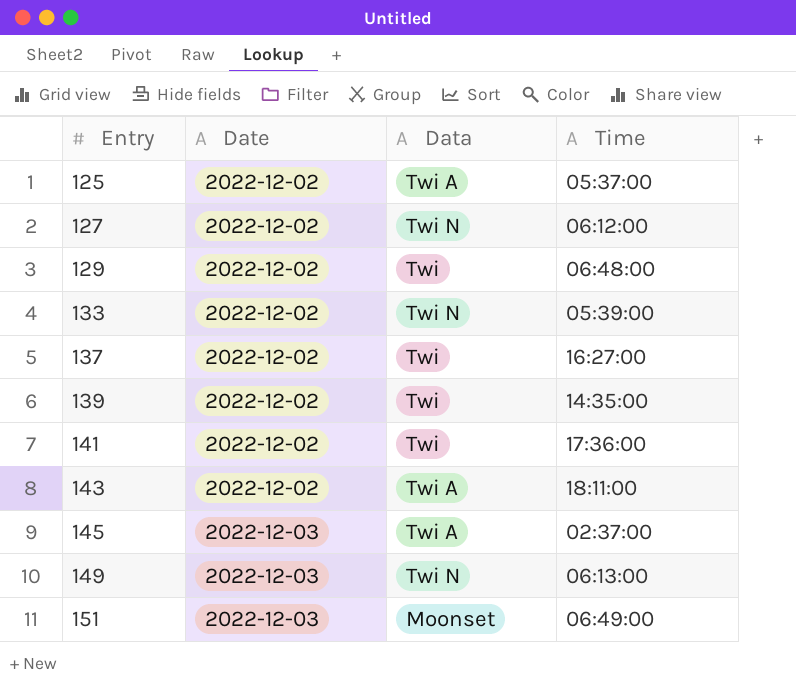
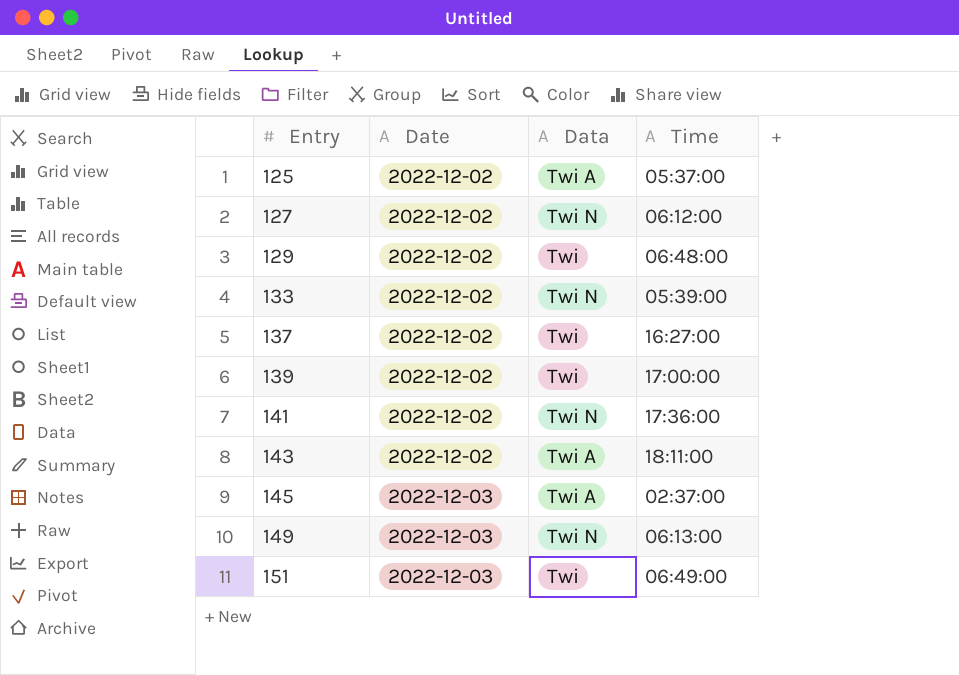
139 | Time: 14:35:00 -> 17:00:00
141 | Data: Twi -> Twi N
151 | Data: Moonset -> Twi

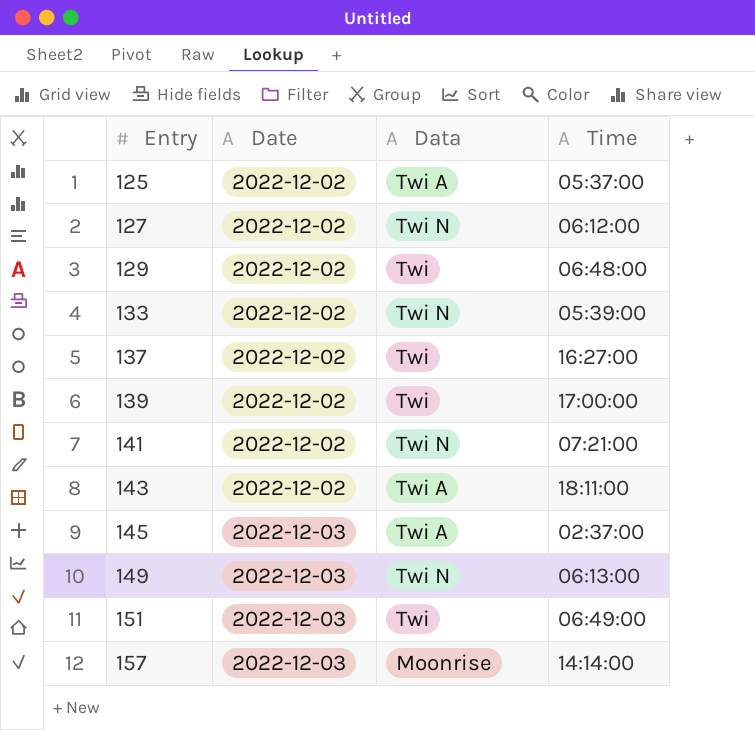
141 | Time: 17:36:00 -> 07:21:00
row 157: none -> 2022-12-03 | Moonrise | 14:14:00

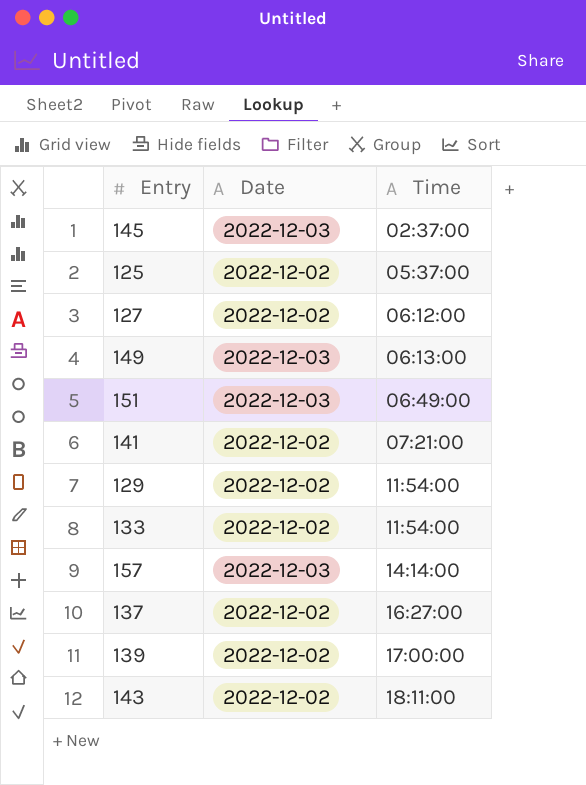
row order: Entry ascending -> Time ascending
column Data | position: 3 -> none
129 | Time: 06:48:00 -> 11:54:00
133 | Time: 05:39:00 -> 11:54:00

